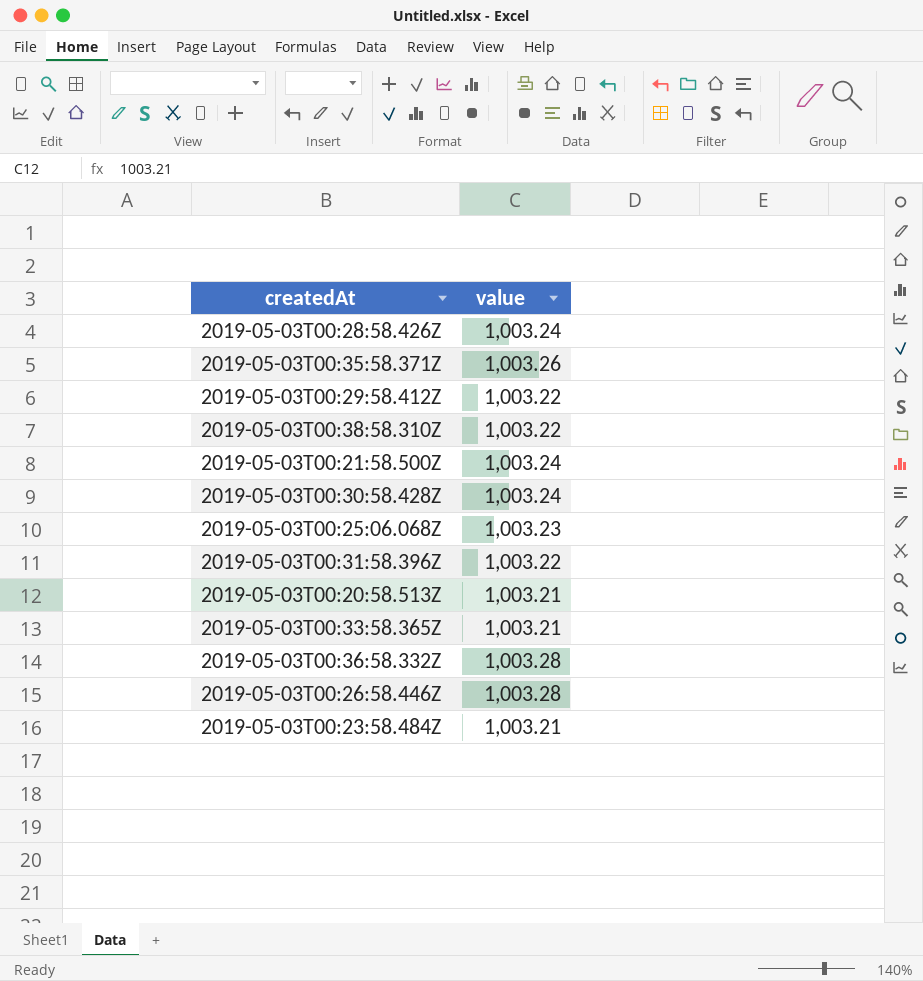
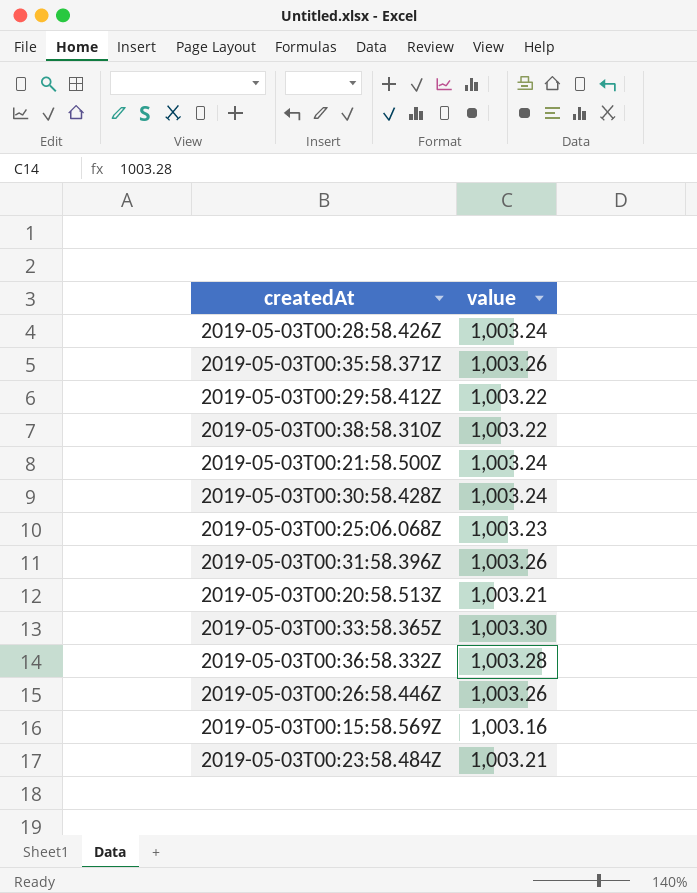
2019-05-03T00:31:58.396Z | value: 1,003.22 -> 1,003.26
2019-05-03T00:33:58.365Z | value: 1,003.21 -> 1,003.30
2019-05-03T00:26:58.446Z | value: 1,003.28 -> 1,003.26
row 2019-05-03T00:15:58.569Z: none -> 1,003.16

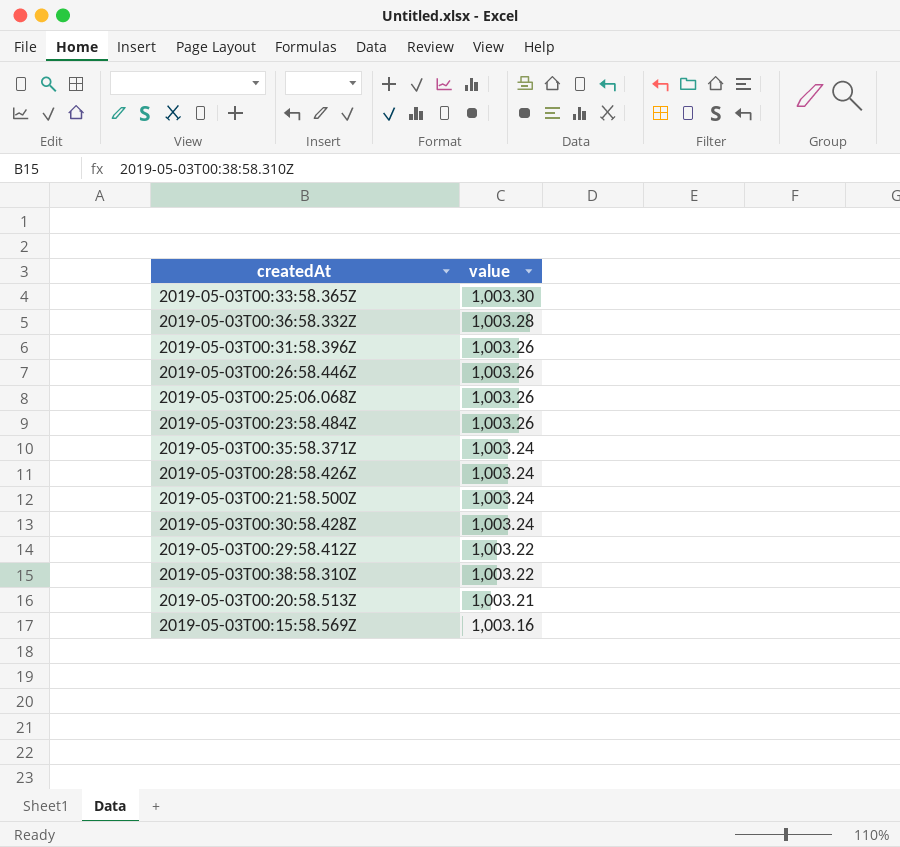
row order: none -> value descending
2019-05-03T00:25:06.068Z | value: 1,003.23 -> 1,003.26
2019-05-03T00:23:58.484Z | value: 1,003.21 -> 1,003.26
2019-05-03T00:35:58.371Z | value: 1,003.26 -> 1,003.24

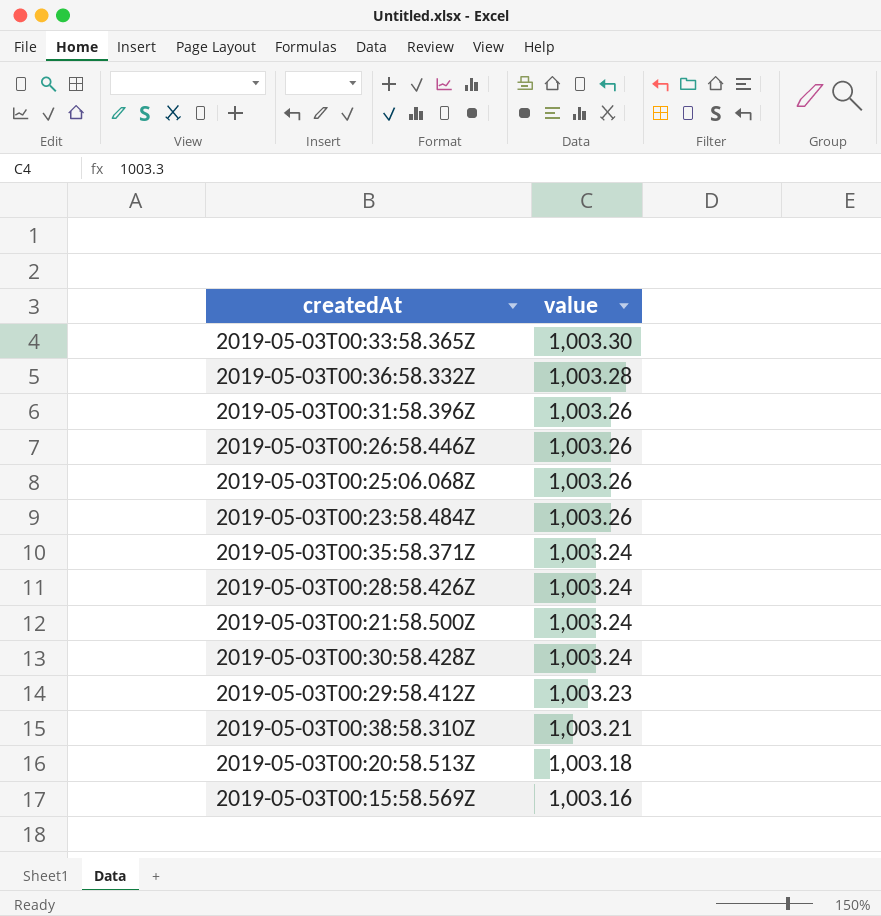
2019-05-03T00:29:58.412Z | value: 1,003.22 -> 1,003.23
2019-05-03T00:38:58.310Z | value: 1,003.22 -> 1,003.21
2019-05-03T00:20:58.513Z | value: 1,003.21 -> 1,003.18

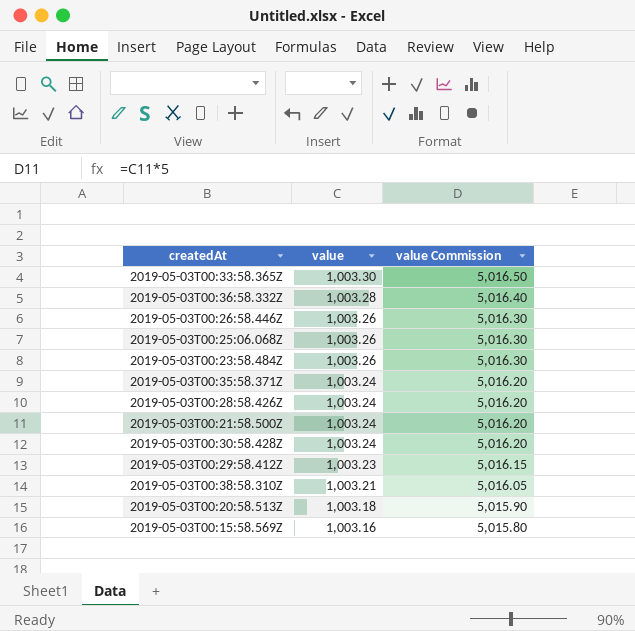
column value Commission | formula: none -> [value] * 5
row 2019-05-03T00:31:58.396Z: 1,003.26 -> none

